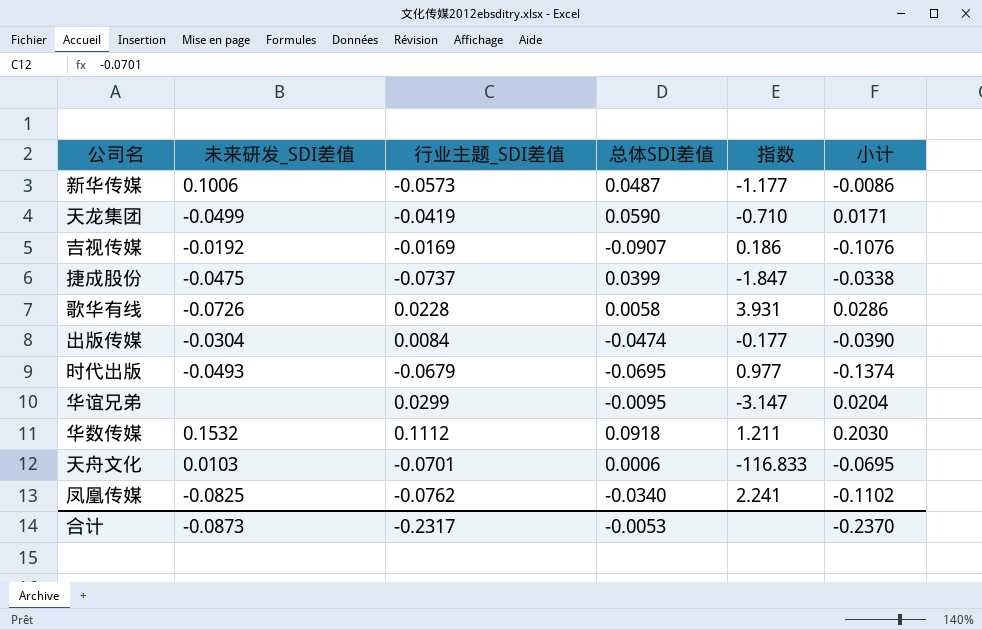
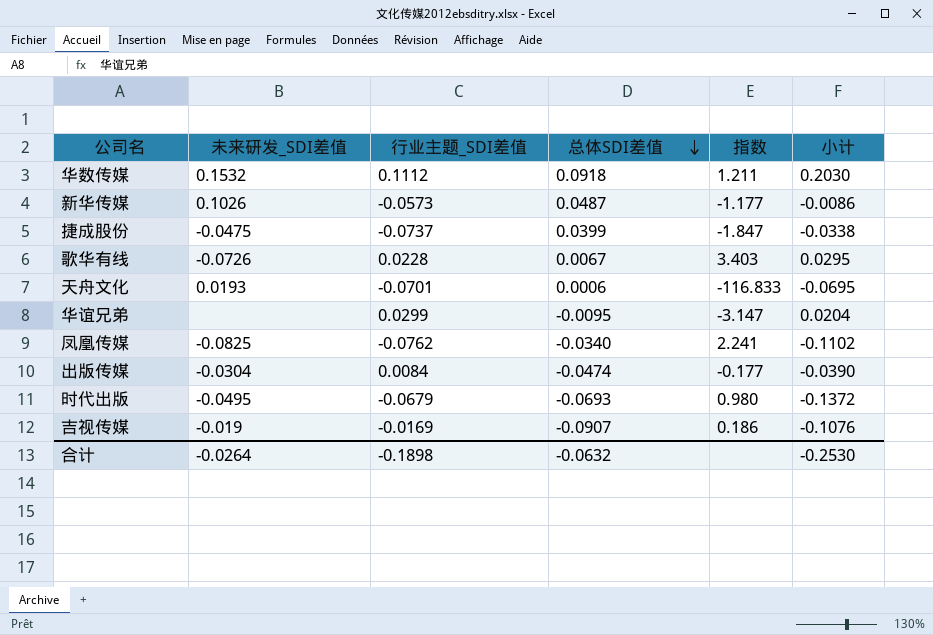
row order: none -> 总体SDI差值 descending
row 天龙集团: -0.0499 | -0.0419 | 0.0590 | -0.710 | 0.0171 -> none
新华传媒 | 未来研发_SDI差值: 0.1006 -> 0.1026
歌华有线 | 总体SDI差值: 0.0058 -> 0.0067
歌华有线 | 指数: 3.931 -> 3.403
歌华有线 | 小计: 0.0286 -> 0.0295
天舟文化 | 未来研发_SDI差值: 0.0103 -> 0.0193
时代出版 | 未来研发_SDI差值: -0.0493 -> -0.0495
时代出版 | 总体SDI差值: -0.0695 -> -0.0693
时代出版 | 指数: 0.977 -> 0.980
时代出版 | 小计: -0.1374 -> -0.1372
吉视传媒 | 未来研发_SDI差值: -0.0192 -> -0.019
合计 | 未来研发_SDI差值: -0.0873 -> -0.0264
合计 | 行业主题_SDI差值: -0.2317 -> -0.1898
合计 | 总体SDI差值: -0.0053 -> -0.0632
合计 | 小计: -0.2370 -> -0.2530

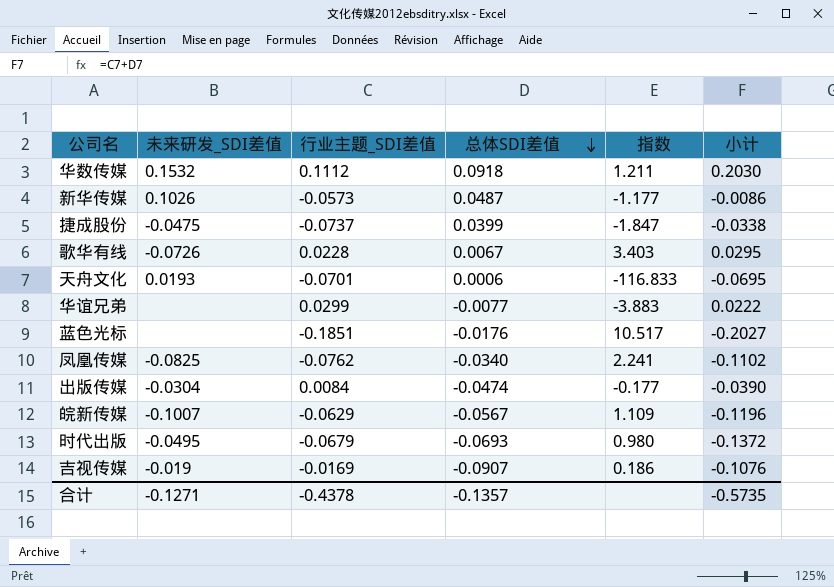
华谊兄弟 | 总体SDI差值: -0.0095 -> -0.0077
华谊兄弟 | 指数: -3.147 -> -3.883
华谊兄弟 | 小计: 0.0204 -> 0.0222
row 蓝色光标: none -> none | -0.1851 | -0.0176 | 10.517 | -0.2027
row 皖新传媒: none -> -0.1007 | -0.0629 | -0.0567 | 1.109 | -0.1196
合计 | 未来研发_SDI差值: -0.0264 -> -0.1271
合计 | 行业主题_SDI差值: -0.1898 -> -0.4378
合计 | 总体SDI差值: -0.0632 -> -0.1357
合计 | 小计: -0.2530 -> -0.5735

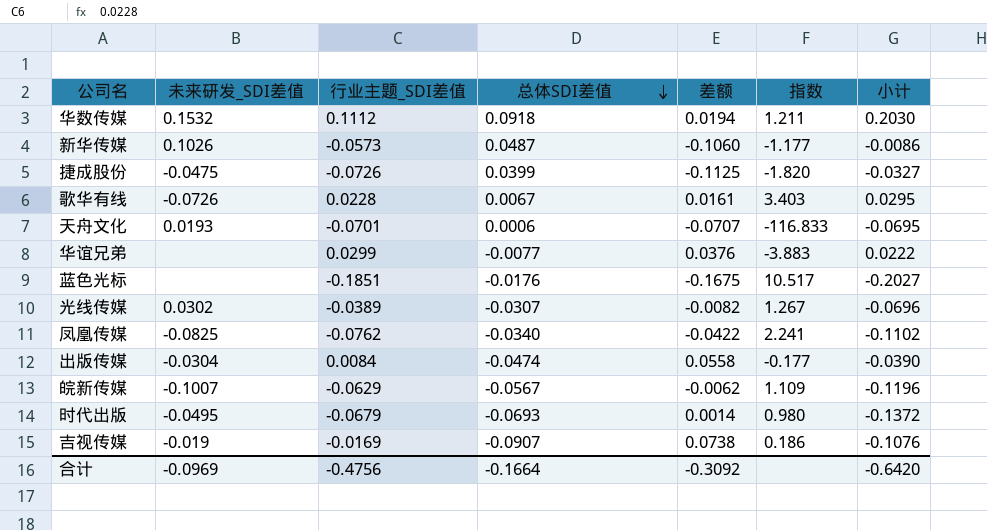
column 差额 | formula: none -> [行业主题_SDI差值] - [总体SDI差值]
捷成股份 | 行业主题_SDI差值: -0.0737 -> -0.0726
捷成股份 | 指数: -1.847 -> -1.820
捷成股份 | 小计: -0.0338 -> -0.0327
row 光线传媒: none -> 0.0302 | -0.0389 | -0.0307 | -0.0082 | 1.267 | -0.0696
合计 | 未来研发_SDI差值: -0.1271 -> -0.0969
合计 | 行业主题_SDI差值: -0.4378 -> -0.4756
合计 | 总体SDI差值: -0.1357 -> -0.1664
合计 | 小计: -0.5735 -> -0.6420

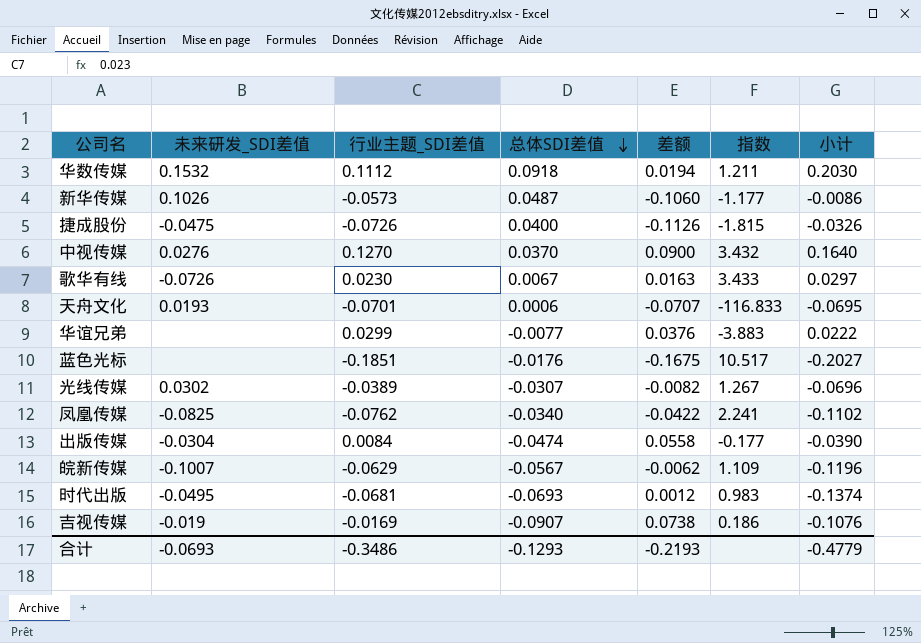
捷成股份 | 总体SDI差值: 0.0399 -> 0.0400
捷成股份 | 差额: -0.1125 -> -0.1126
捷成股份 | 指数: -1.820 -> -1.815
捷成股份 | 小计: -0.0327 -> -0.0326
row 中视传媒: none -> 0.0276 | 0.1270 | 0.0370 | 0.0900 | 3.432 | 0.1640
歌华有线 | 行业主题_SDI差值: 0.0228 -> 0.0230
歌华有线 | 差额: 0.0161 -> 0.0163
歌华有线 | 指数: 3.403 -> 3.433
歌华有线 | 小计: 0.0295 -> 0.0297
时代出版 | 行业主题_SDI差值: -0.0679 -> -0.0681
时代出版 | 差额: 0.0014 -> 0.0012
时代出版 | 指数: 0.980 -> 0.983
时代出版 | 小计: -0.1372 -> -0.1374
合计 | 未来研发_SDI差值: -0.0969 -> -0.0693
合计 | 行业主题_SDI差值: -0.4756 -> -0.3486
合计 | 总体SDI差值: -0.1664 -> -0.1293
合计 | 差额: -0.3092 -> -0.2193
合计 | 小计: -0.6420 -> -0.4779

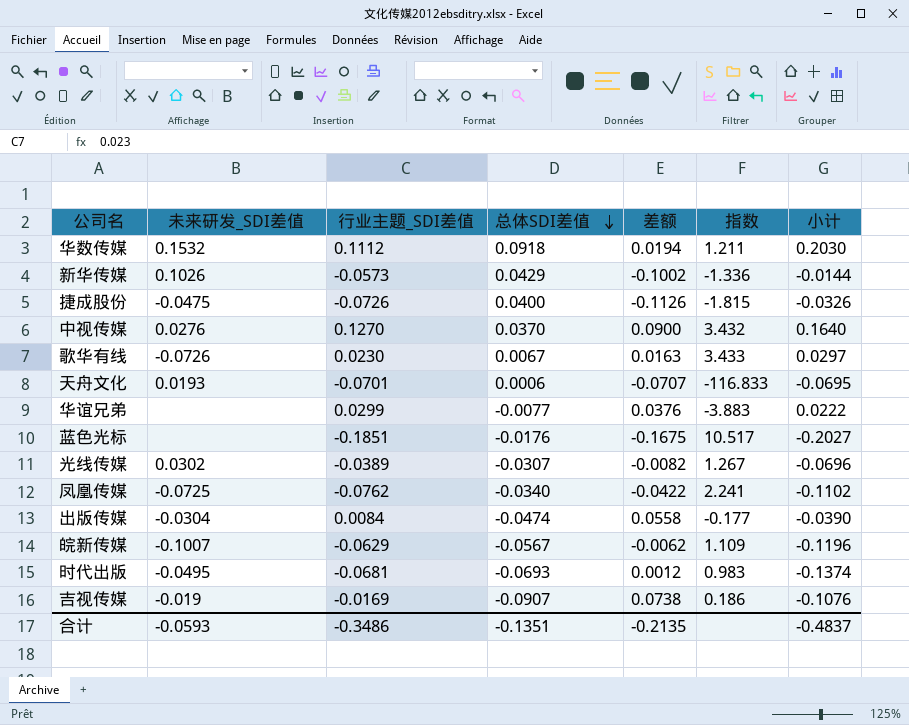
新华传媒 | 总体SDI差值: 0.0487 -> 0.0429
新华传媒 | 差额: -0.1060 -> -0.1002
新华传媒 | 指数: -1.177 -> -1.336
新华传媒 | 小计: -0.0086 -> -0.0144
凤凰传媒 | 未来研发_SDI差值: -0.0825 -> -0.0725
合计 | 未来研发_SDI差值: -0.0693 -> -0.0593
合计 | 总体SDI差值: -0.1293 -> -0.1351
合计 | 差额: -0.2193 -> -0.2135
合计 | 小计: -0.4779 -> -0.4837

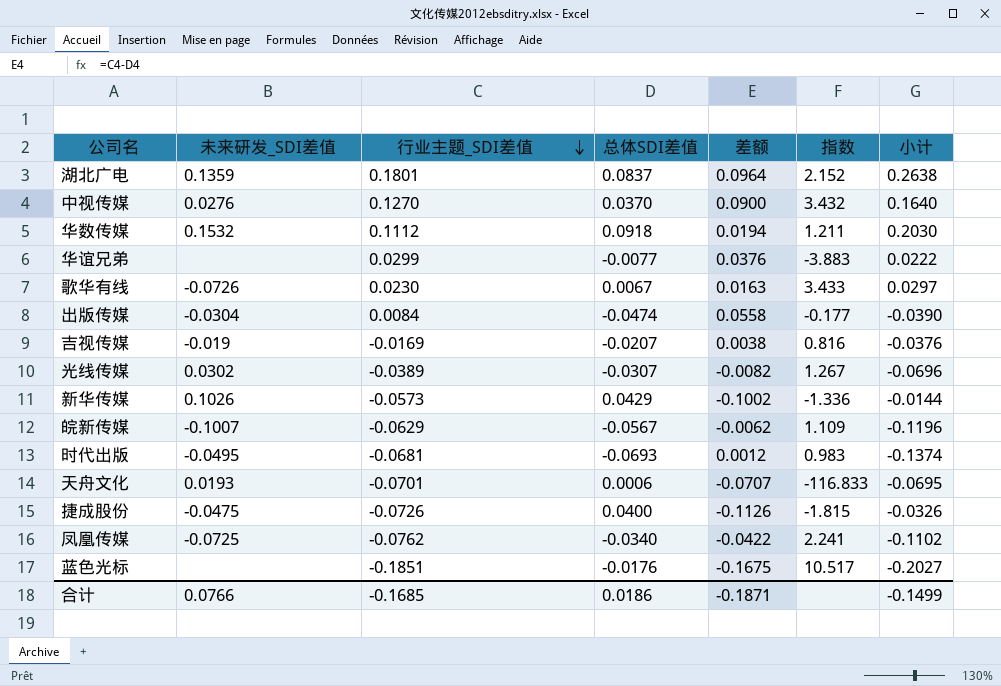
row order: 总体SDI差值 descending -> 行业主题_SDI差值 descending
row 湖北广电: none -> 0.1359 | 0.1801 | 0.0837 | 0.0964 | 2.152 | 0.2638
吉视传媒 | 总体SDI差值: -0.0907 -> -0.0207
吉视传媒 | 差额: 0.0738 -> 0.0038
吉视传媒 | 指数: 0.186 -> 0.816
吉视传媒 | 小计: -0.1076 -> -0.0376
合计 | 未来研发_SDI差值: -0.0593 -> 0.0766
合计 | 行业主题_SDI差值: -0.3486 -> -0.1685
合计 | 总体SDI差值: -0.1351 -> 0.0186
合计 | 差额: -0.2135 -> -0.1871
合计 | 小计: -0.4837 -> -0.1499

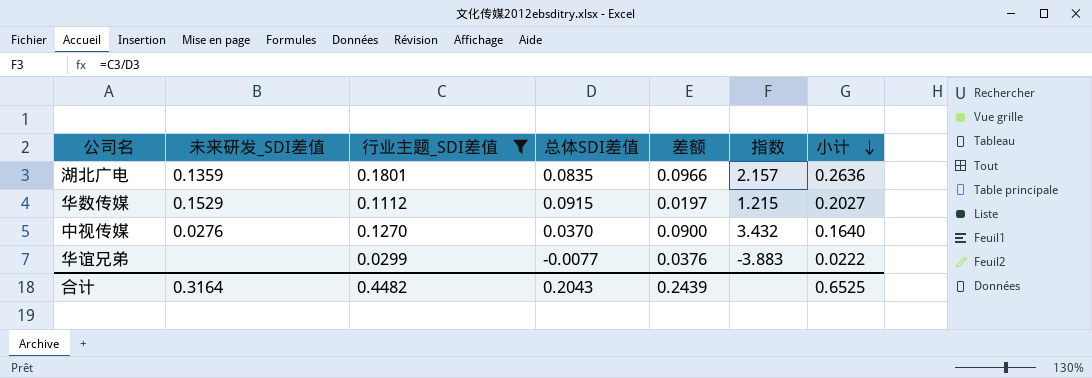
filter: none -> 行业主题_SDI差值 >= 0.0299
row order: 行业主题_SDI差值 descending -> 小计 descending
湖北广电 | 总体SDI差值: 0.0837 -> 0.0835
湖北广电 | 差额: 0.0964 -> 0.0966
湖北广电 | 指数: 2.152 -> 2.157
湖北广电 | 小计: 0.2638 -> 0.2636
华数传媒 | 未来研发_SDI差值: 0.1532 -> 0.1529
华数传媒 | 总体SDI差值: 0.0918 -> 0.0915
华数传媒 | 差额: 0.0194 -> 0.0197
华数传媒 | 指数: 1.211 -> 1.215
华数传媒 | 小计: 0.2030 -> 0.2027
合计 | 未来研发_SDI差值: 0.0766 -> 0.3164
合计 | 行业主题_SDI差值: -0.1685 -> 0.4482
合计 | 总体SDI差值: 0.0186 -> 0.2043
合计 | 差额: -0.1871 -> 0.2439
合计 | 小计: -0.1499 -> 0.6525

